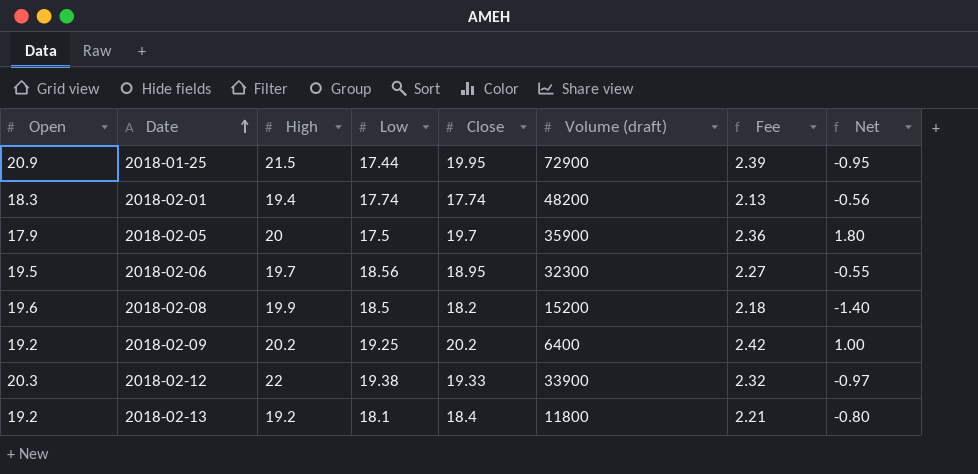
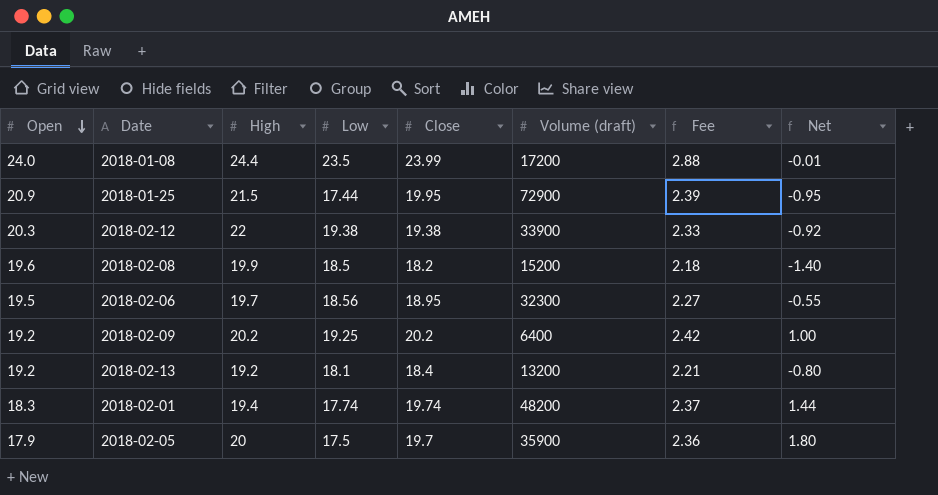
row order: Date ascending -> Open descending
row 2018-01-08: none -> 24.0 | 24.4 | 23.5 | 23.99 | 17200 | 2.88 | -0.01
2018-02-12 | Close: 19.33 -> 19.38
2018-02-12 | Fee: 2.32 -> 2.33
2018-02-12 | Net: -0.97 -> -0.92
2018-02-13 | Volume (draft): 11800 -> 13200
2018-02-01 | Close: 17.74 -> 19.74
2018-02-01 | Fee: 2.13 -> 2.37
2018-02-01 | Net: -0.56 -> 1.44

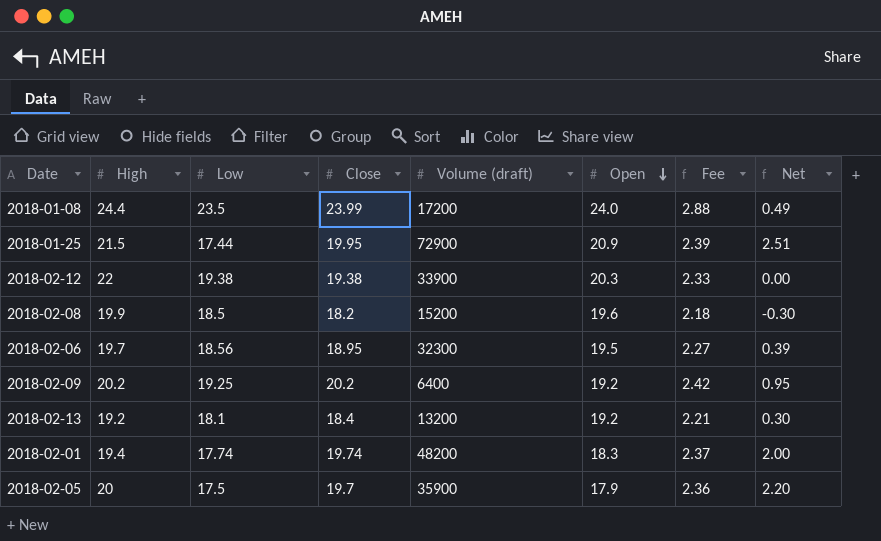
column Open | position: 1 -> 6
column Net | formula: [Close] - [Open] -> [Close] - [Low]

